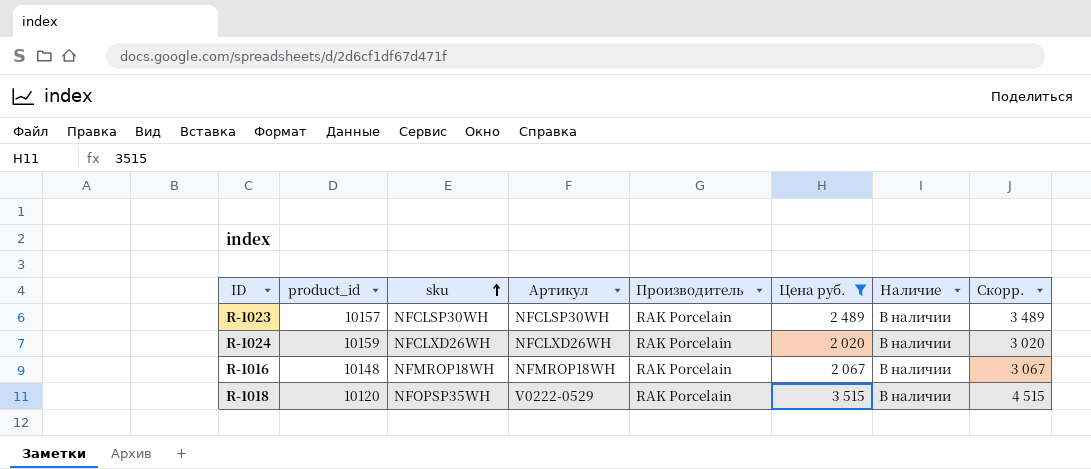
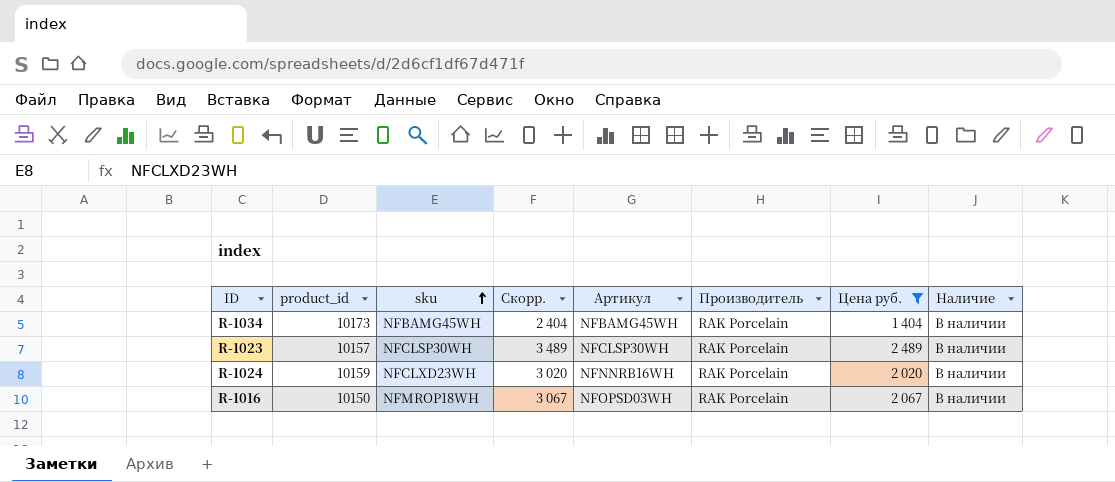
column Скорр. | position: 8 -> 4
row R-1018: 10120 | NFOPSP35WH | V0222-0529 | RAK Porcelain | 3 515 | В наличии | 4 515 -> none
row R-1034: none -> 10173 | NFBAMG45WH | 2 404 | NFBAMG45WH | RAK Porcelain | 1 404 | В наличии
R-1024 | sku: NFCLXD26WH -> NFCLXD23WH
R-1024 | Артикул: NFCLXD26WH -> NFNNRB16WH
R-1016 | product_id: 10148 -> 10150
R-1016 | Артикул: NFMROP18WH -> NFOPSD03WH

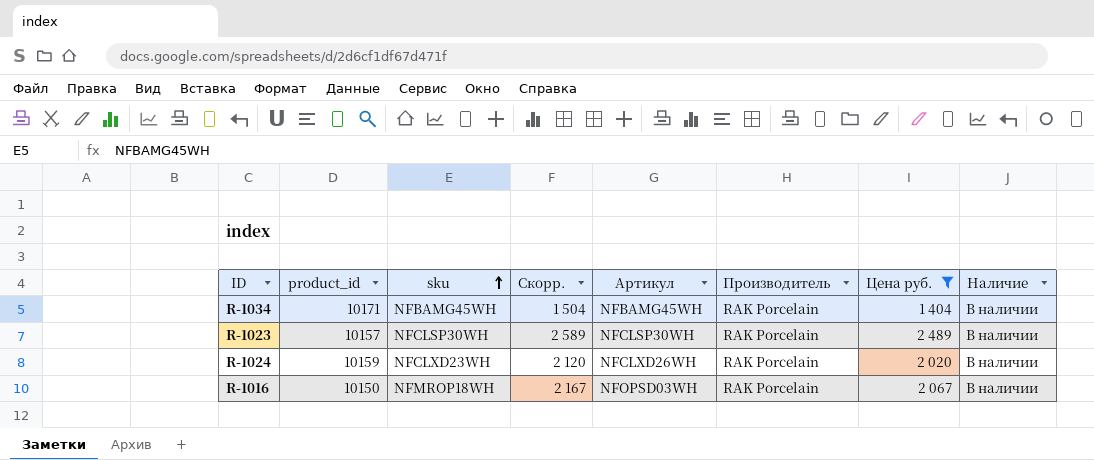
column Скорр. | formula: [Цена руб.] + 1000 -> [Цена руб.] + 100
R-1034 | product_id: 10173 -> 10171
R-1024 | Артикул: NFNNRB16WH -> NFCLXD26WH

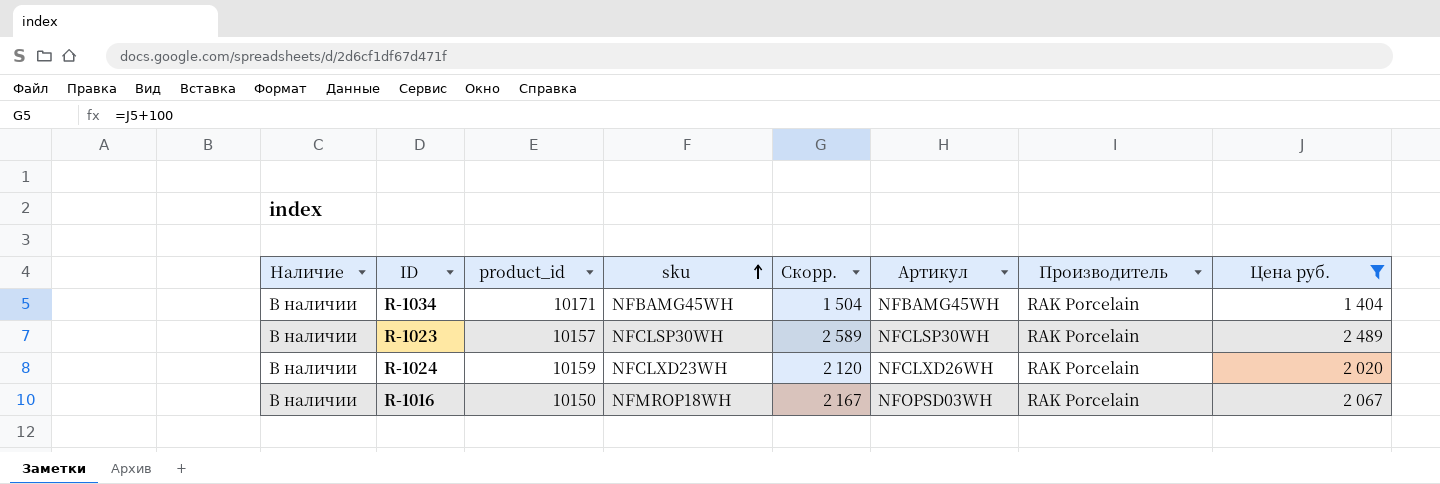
column Наличие | position: 8 -> 1

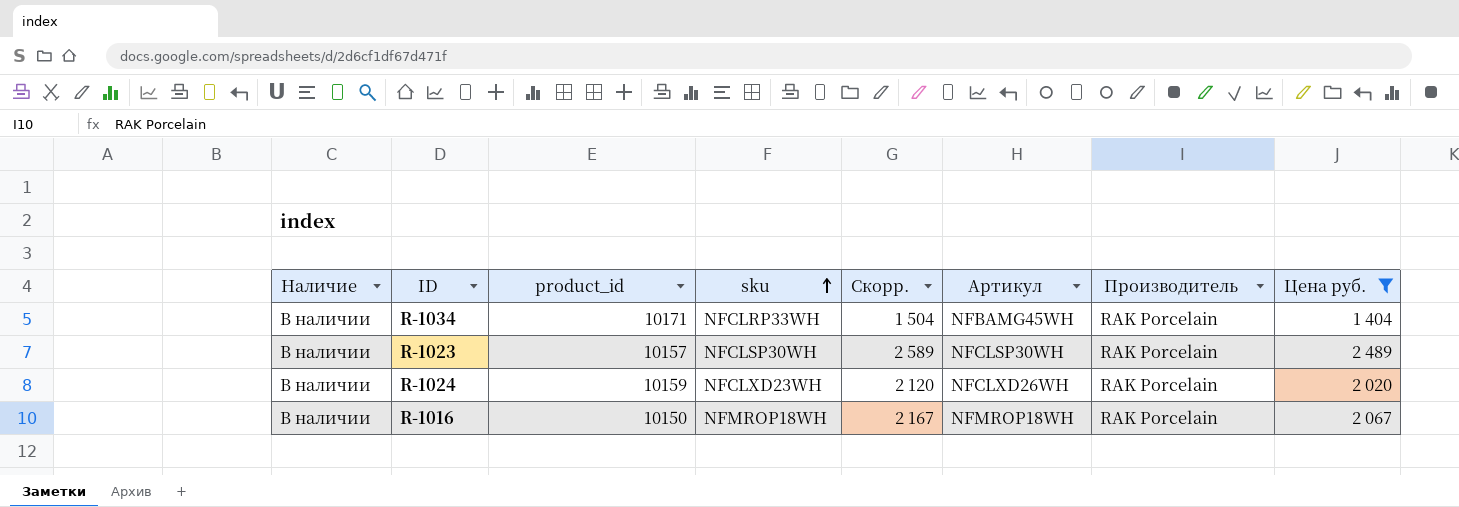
R-1034 | sku: NFBAMG45WH -> NFCLRP33WH
R-1016 | Артикул: NFOPSD03WH -> NFMROP18WH

